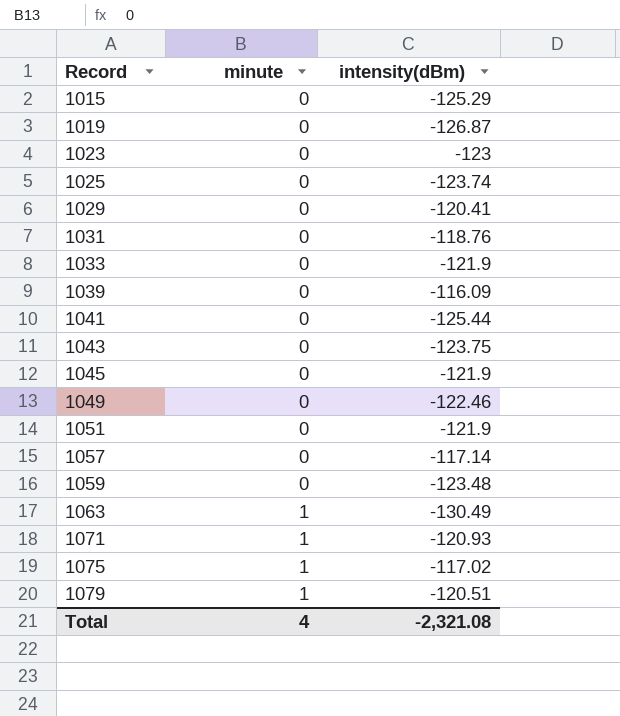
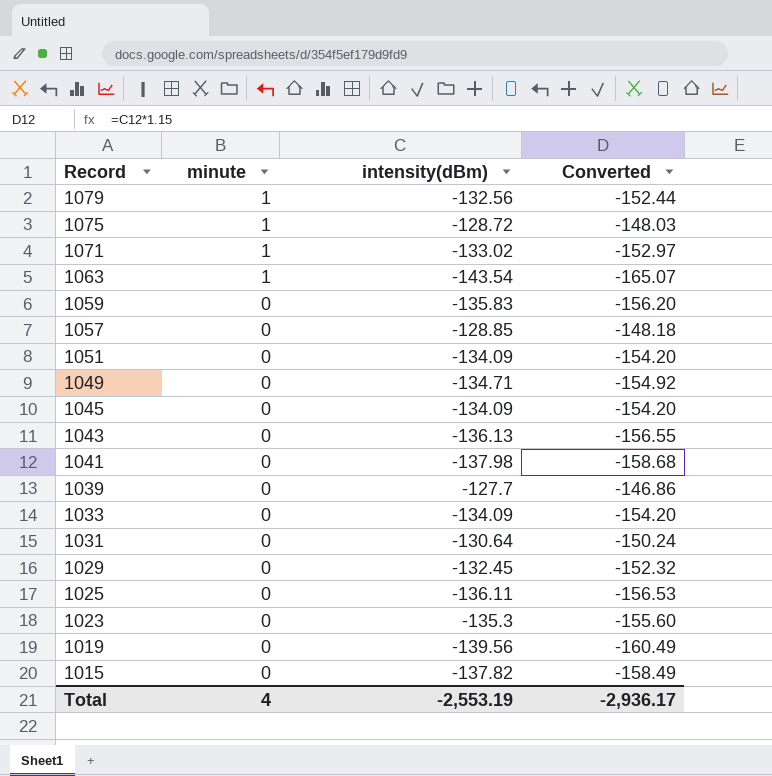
row order: Record ascending -> Record descending
column Converted | formula: none -> [intensity(dBm)] * 1.15
1079 | intensity(dBm): -120.51 -> -132.56
1075 | intensity(dBm): -117.02 -> -128.72
1071 | intensity(dBm): -120.93 -> -133.02
1063 | intensity(dBm): -130.49 -> -143.54
1059 | intensity(dBm): -123.48 -> -135.83
1057 | intensity(dBm): -117.14 -> -128.85
1051 | intensity(dBm): -121.9 -> -134.09
1049 | intensity(dBm): -122.46 -> -134.71
1045 | intensity(dBm): -121.9 -> -134.09
1043 | intensity(dBm): -123.75 -> -136.13
1041 | intensity(dBm): -125.44 -> -137.98
1039 | intensity(dBm): -116.09 -> -127.7
1033 | intensity(dBm): -121.9 -> -134.09
1031 | intensity(dBm): -118.76 -> -130.64
1029 | intensity(dBm): -120.41 -> -132.45
1025 | intensity(dBm): -123.74 -> -136.11
1023 | intensity(dBm): -123 -> -135.3
1019 | intensity(dBm): -126.87 -> -139.56
1015 | intensity(dBm): -125.29 -> -137.82
Total | intensity(dBm): -2,321.08 -> -2,553.19

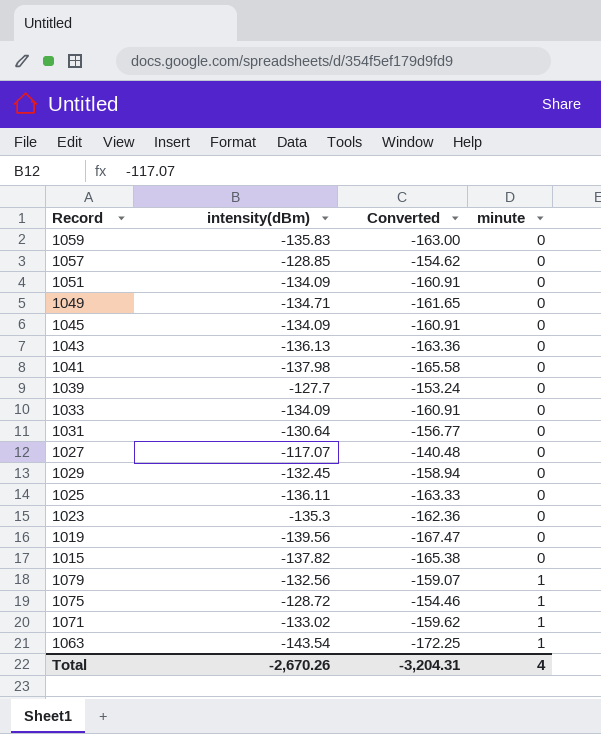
row order: Record descending -> minute ascending
column Converted | formula: [intensity(dBm)] * 1.15 -> [intensity(dBm)] * 1.2
column minute | position: 2 -> 4
row 1027: none -> -117.07 | -140.48 | 0
Total | intensity(dBm): -2,553.19 -> -2,670.26
Total | Converted: -2,936.17 -> -3,204.31

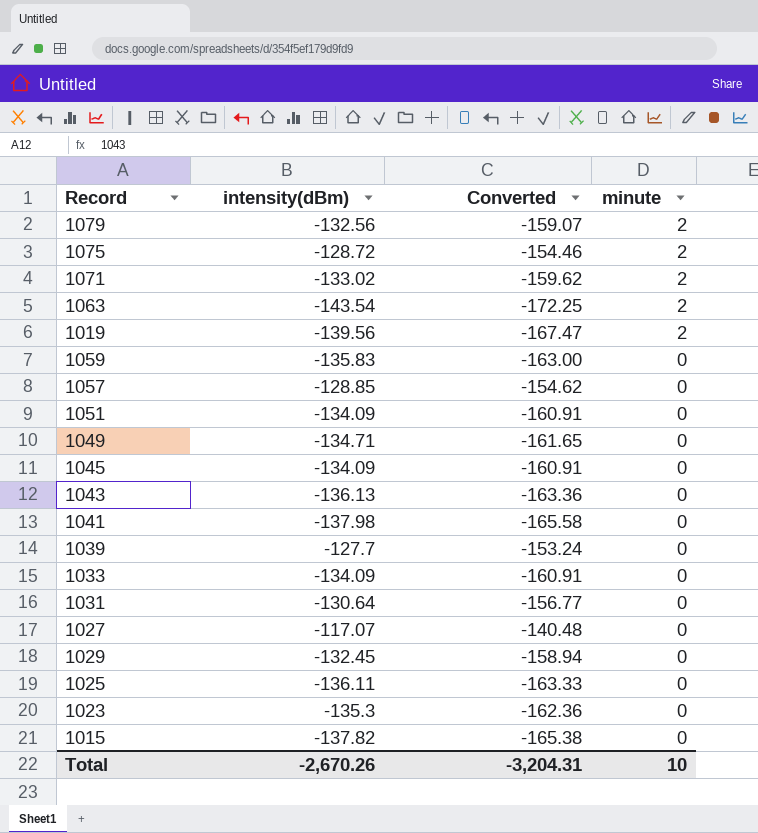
row order: minute ascending -> minute descending
1079 | minute: 1 -> 2
1075 | minute: 1 -> 2
1071 | minute: 1 -> 2
1063 | minute: 1 -> 2
1019 | minute: 0 -> 2
Total | minute: 4 -> 10

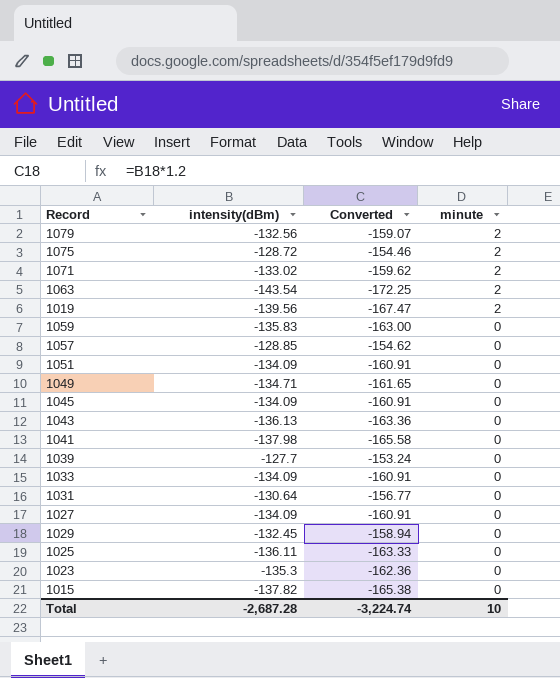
1027 | intensity(dBm): -117.07 -> -134.09
1027 | Converted: -140.48 -> -160.91
Total | intensity(dBm): -2,670.26 -> -2,687.28
Total | Converted: -3,204.31 -> -3,224.74

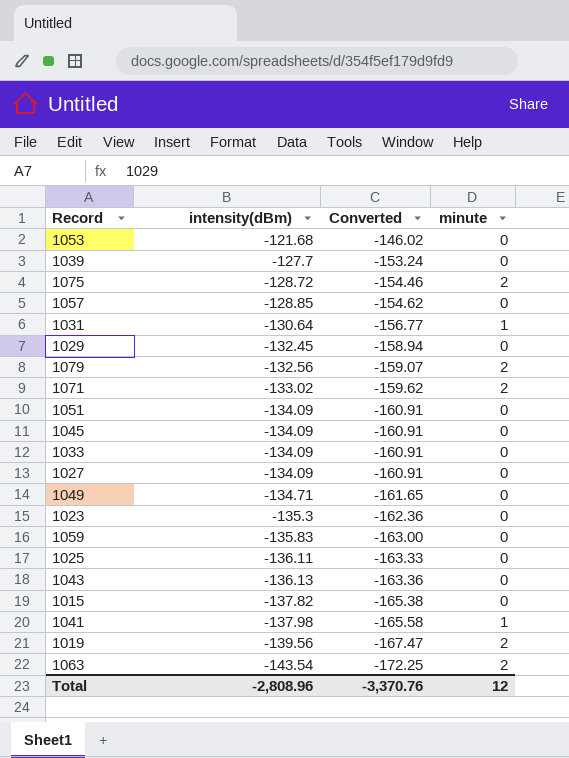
row order: minute descending -> intensity(dBm) descending
row 1053: none -> -121.68 | -146.02 | 0
1031 | minute: 0 -> 1
1041 | minute: 0 -> 1
Total | intensity(dBm): -2,687.28 -> -2,808.96
Total | Converted: -3,224.74 -> -3,370.76
Total | minute: 10 -> 12

